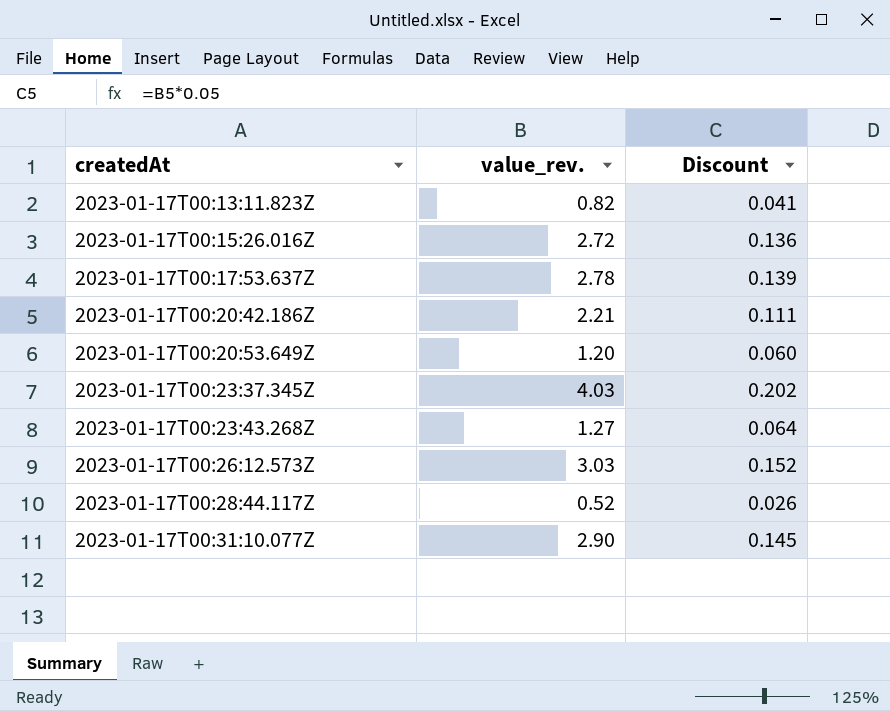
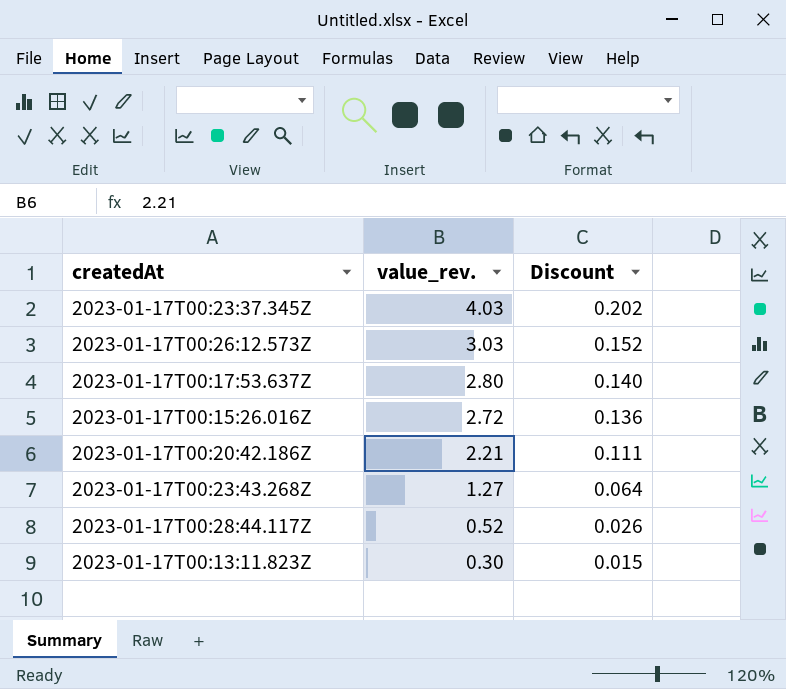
row order: createdAt ascending -> value_rev. descending
row 2023-01-17T00:20:53.649Z: 1.20 | 0.060 -> none
row 2023-01-17T00:31:10.077Z: 2.90 | 0.145 -> none
2023-01-17T00:17:53.637Z | value_rev.: 2.78 -> 2.80
2023-01-17T00:17:53.637Z | Discount: 0.139 -> 0.140
2023-01-17T00:13:11.823Z | value_rev.: 0.82 -> 0.30
2023-01-17T00:13:11.823Z | Discount: 0.041 -> 0.015

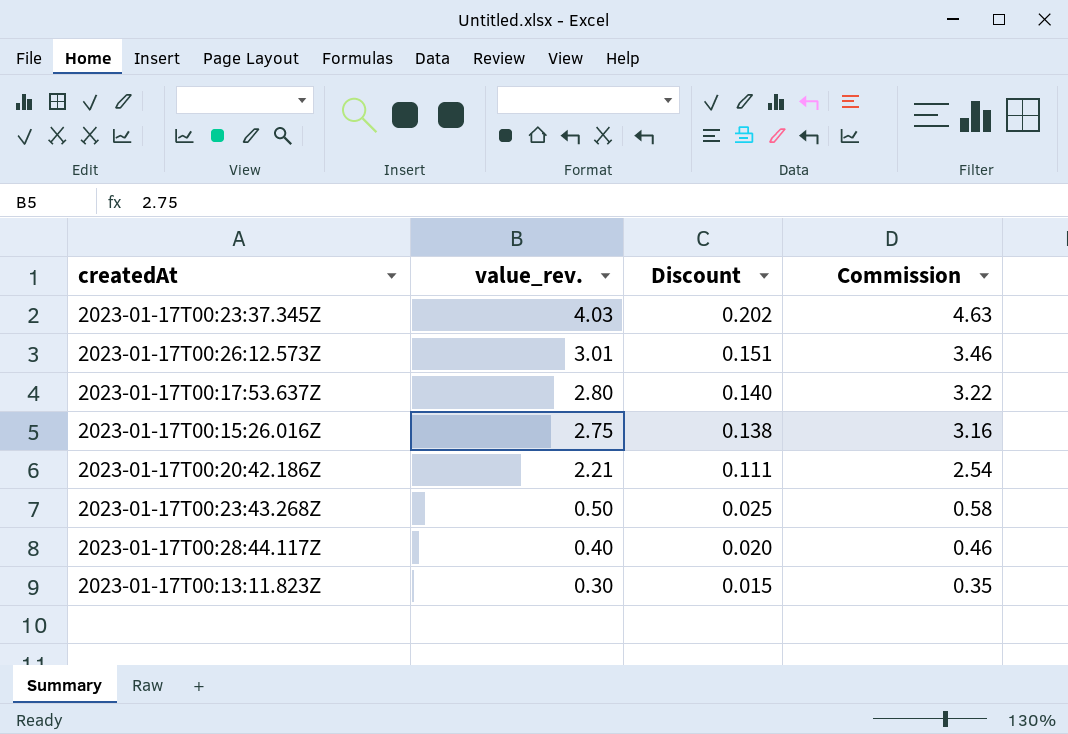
column Commission | formula: none -> [value_rev.] * 1.15
2023-01-17T00:26:12.573Z | value_rev.: 3.03 -> 3.01
2023-01-17T00:26:12.573Z | Discount: 0.152 -> 0.151
2023-01-17T00:15:26.016Z | value_rev.: 2.72 -> 2.75
2023-01-17T00:15:26.016Z | Discount: 0.136 -> 0.138
2023-01-17T00:23:43.268Z | value_rev.: 1.27 -> 0.50
2023-01-17T00:23:43.268Z | Discount: 0.064 -> 0.025
2023-01-17T00:28:44.117Z | value_rev.: 0.52 -> 0.40
2023-01-17T00:28:44.117Z | Discount: 0.026 -> 0.020

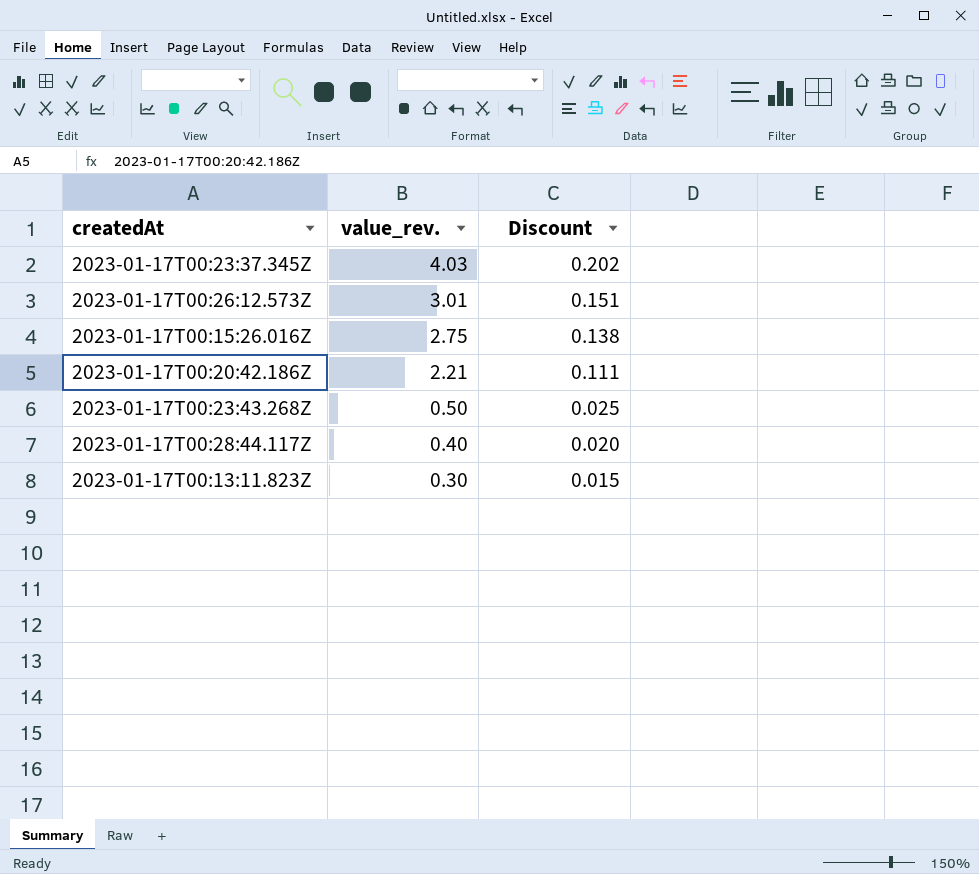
column Commission | formula: [value_rev.] * 1.15 -> none
row 2023-01-17T00:17:53.637Z: 2.80 | 0.140 | 3.22 -> none

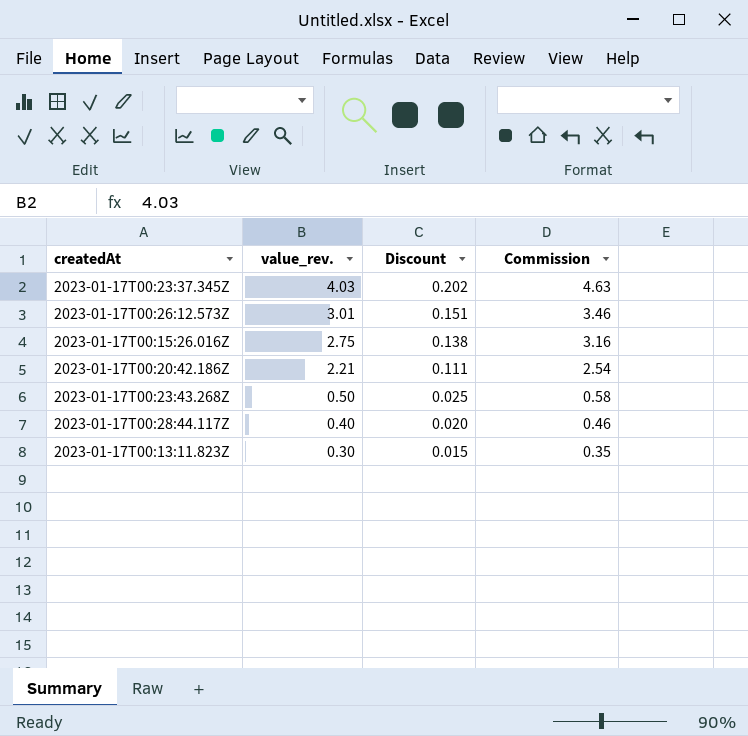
column Commission | formula: none -> [value_rev.] * 1.15

